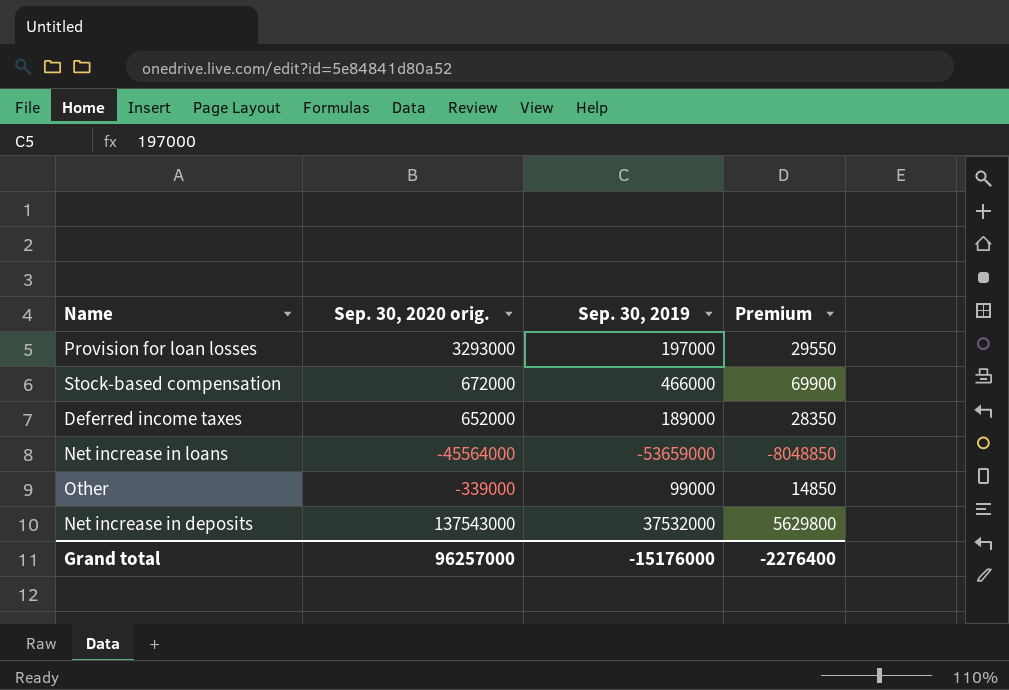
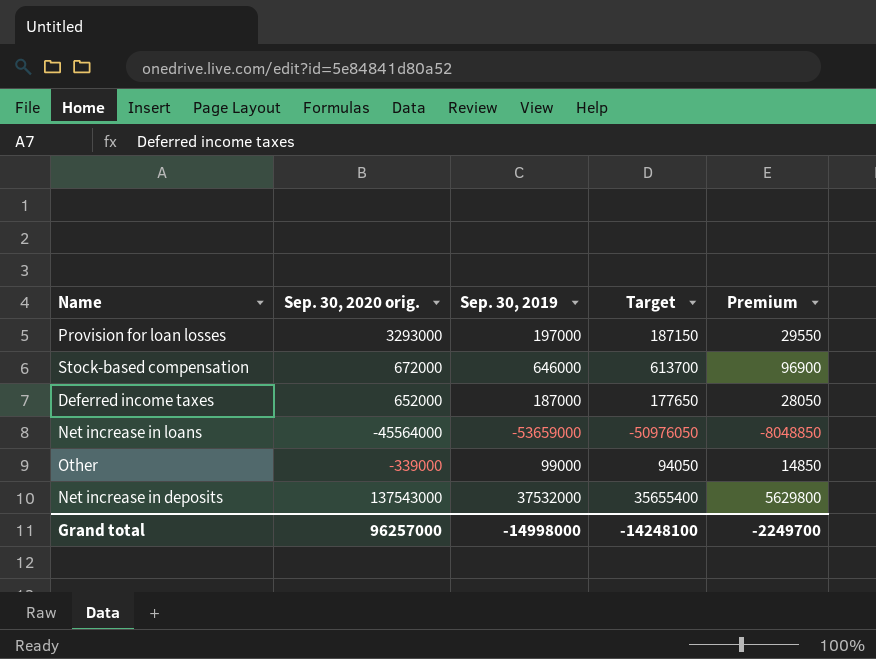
column Target | formula: none -> [Sep. 30, 2019] * 0.95
Stock-based compensation | Sep. 30, 2019: 466000 -> 646000
Stock-based compensation | Premium: 69900 -> 96900
Deferred income taxes | Sep. 30, 2019: 189000 -> 187000
Deferred income taxes | Premium: 28350 -> 28050
Grand total | Sep. 30, 2019: -15176000 -> -14998000
Grand total | Premium: -2276400 -> -2249700

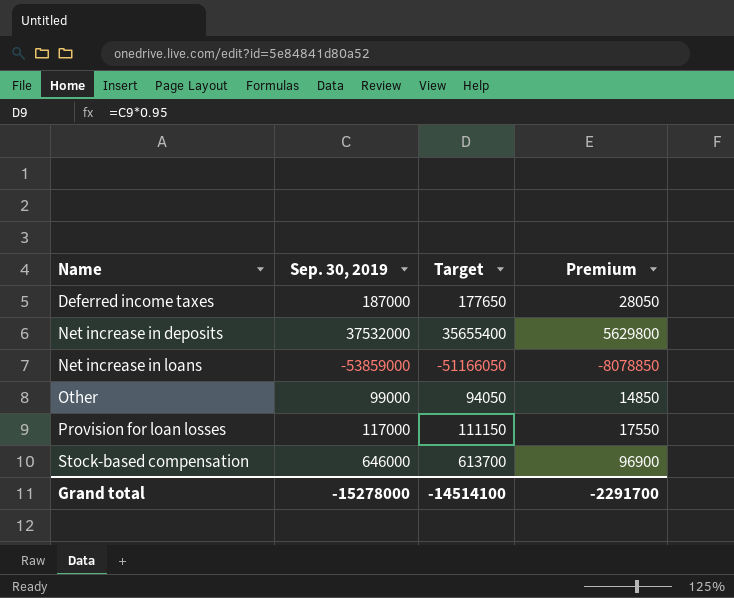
row order: none -> Name ascending
column Sep. 30, 2020 orig. | position: 2 -> none
Net increase in loans | Sep. 30, 2019: -53659000 -> -53859000
Net increase in loans | Target: -50976050 -> -51166050
Net increase in loans | Premium: -8048850 -> -8078850
Provision for loan losses | Sep. 30, 2019: 197000 -> 117000
Provision for loan losses | Target: 187150 -> 111150
Provision for loan losses | Premium: 29550 -> 17550
Grand total | Sep. 30, 2019: -14998000 -> -15278000
Grand total | Target: -14248100 -> -14514100
Grand total | Premium: -2249700 -> -2291700

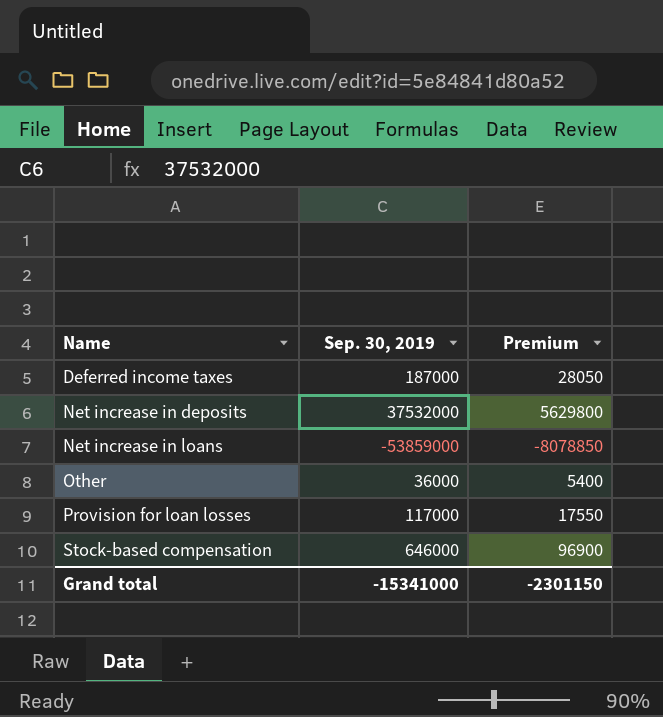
column Target | formula: [Sep. 30, 2019] * 0.95 -> none
Other | Sep. 30, 2019: 99000 -> 36000
Other | Premium: 14850 -> 5400
Grand total | Sep. 30, 2019: -15278000 -> -15341000
Grand total | Premium: -2291700 -> -2301150

